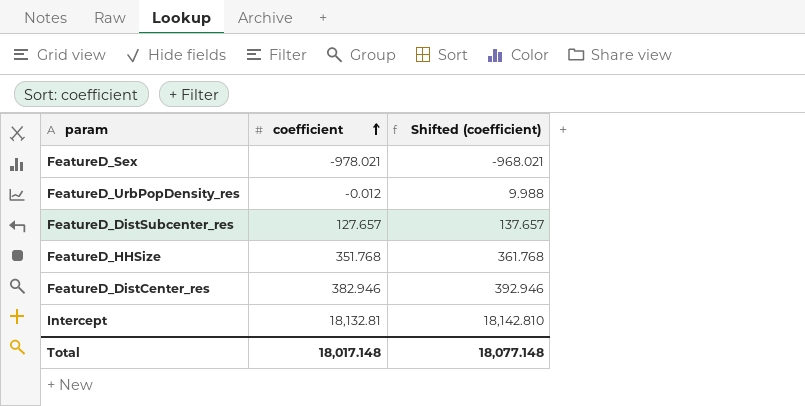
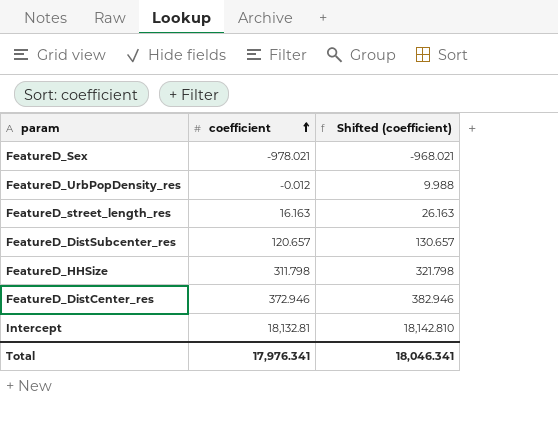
row FeatureD_street_length_res: none -> 16.163 | 26.163
FeatureD_DistSubcenter_res | coefficient: 127.657 -> 120.657
FeatureD_DistSubcenter_res | Shifted (coefficient): 137.657 -> 130.657
FeatureD_HHSize | coefficient: 351.768 -> 311.798
FeatureD_HHSize | Shifted (coefficient): 361.768 -> 321.798
FeatureD_DistCenter_res | coefficient: 382.946 -> 372.946
FeatureD_DistCenter_res | Shifted (coefficient): 392.946 -> 382.946
Total | coefficient: 18,017.148 -> 17,976.341
Total | Shifted (coefficient): 18,077.148 -> 18,046.341

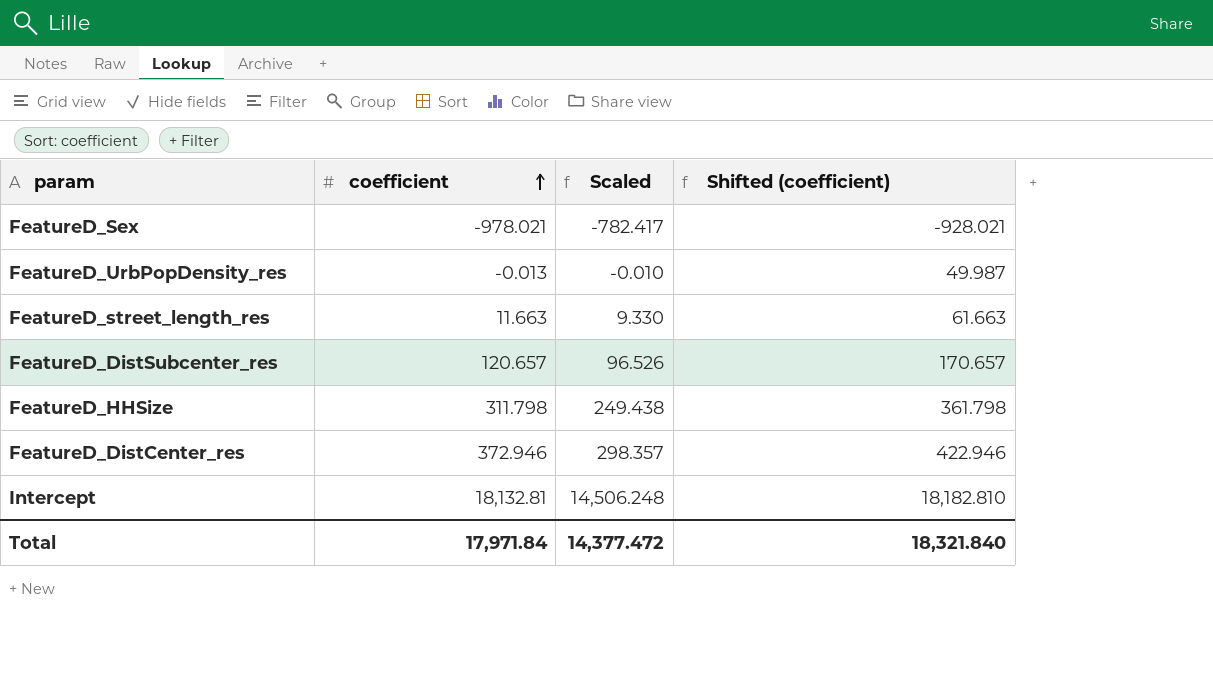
column Scaled | formula: none -> [coefficient] * 0.8
column Shifted (coefficient) | formula: [coefficient] + 10 -> [coefficient] + 50
FeatureD_UrbPopDensity_res | coefficient: -0.012 -> -0.013
FeatureD_street_length_res | coefficient: 16.163 -> 11.663
Total | coefficient: 17,976.341 -> 17,971.84
Total | Shifted (coefficient): 18,046.341 -> 18,321.840

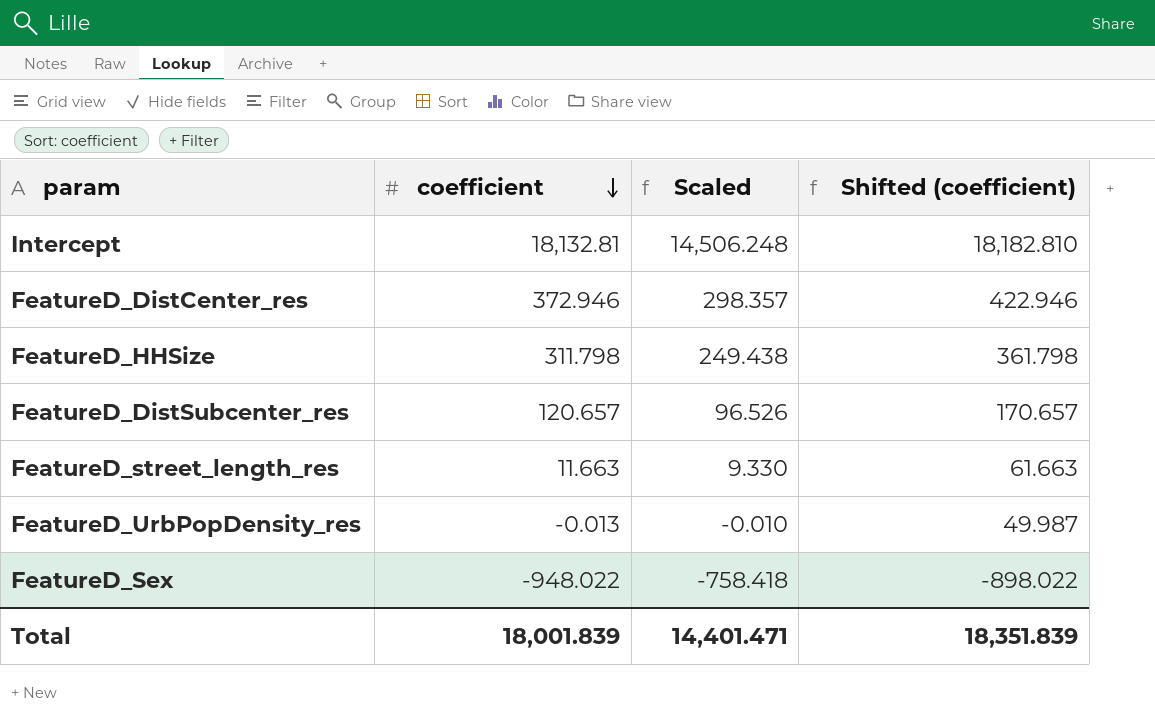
row order: coefficient ascending -> coefficient descending
FeatureD_Sex | coefficient: -978.021 -> -948.022
FeatureD_Sex | Scaled: -782.417 -> -758.418
FeatureD_Sex | Shifted (coefficient): -928.021 -> -898.022
Total | coefficient: 17,971.84 -> 18,001.839
Total | Scaled: 14,377.472 -> 14,401.471
Total | Shifted (coefficient): 18,321.840 -> 18,351.839

